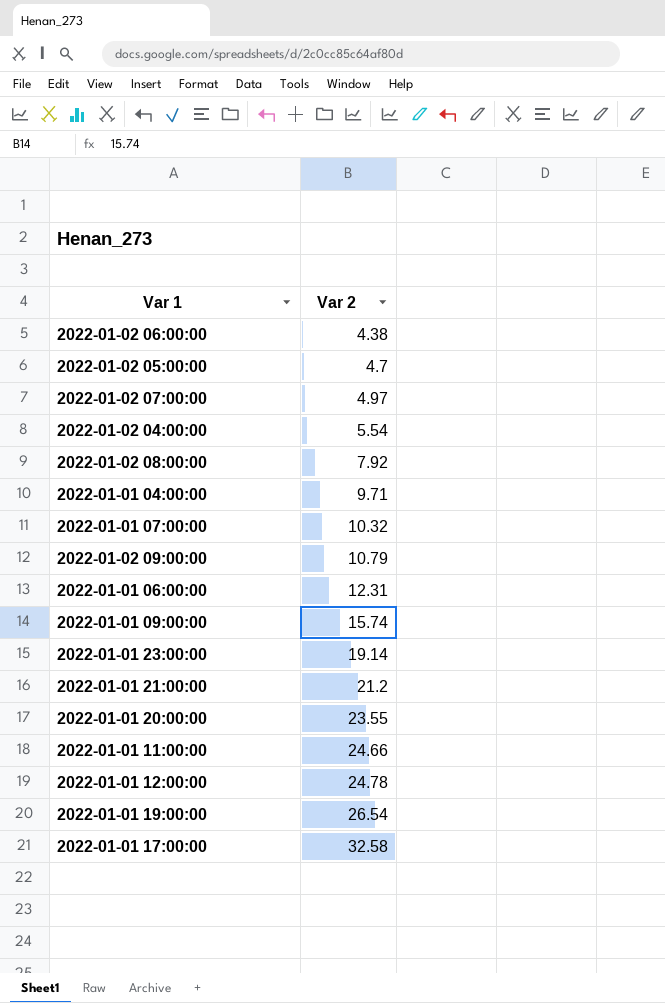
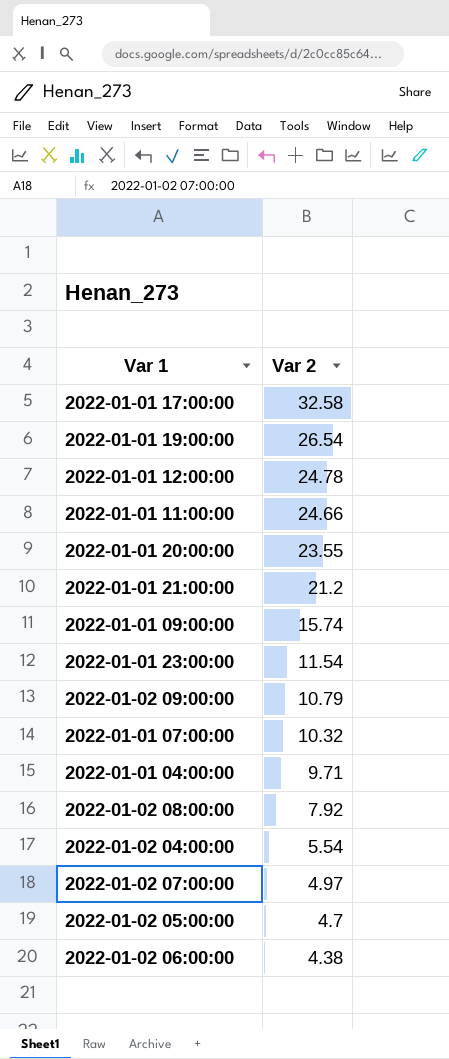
row order: Var 2 ascending -> Var 2 descending
row 2022-01-01 06:00:00: 12.31 -> none
2022-01-01 23:00:00 | Var 2: 19.14 -> 11.54

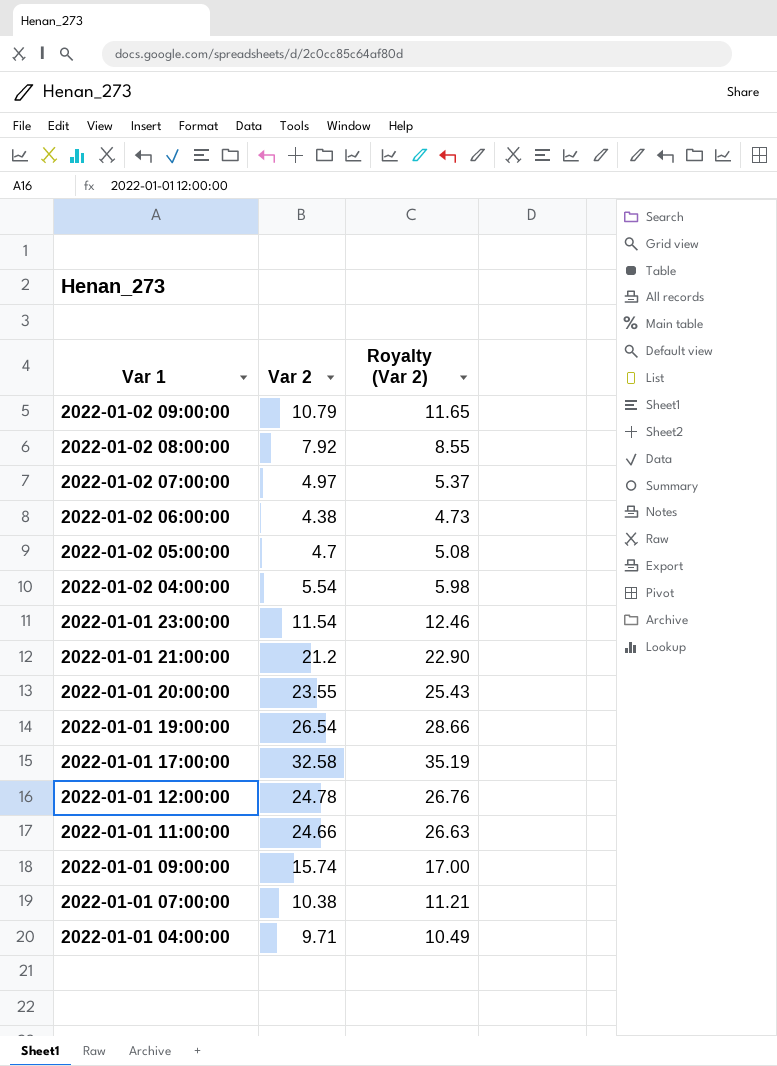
row order: Var 2 descending -> Var 1 descending
column Royalty (Var 2) | formula: none -> [Var 2] * 1.08
2022-01-01 07:00:00 | Var 2: 10.32 -> 10.38

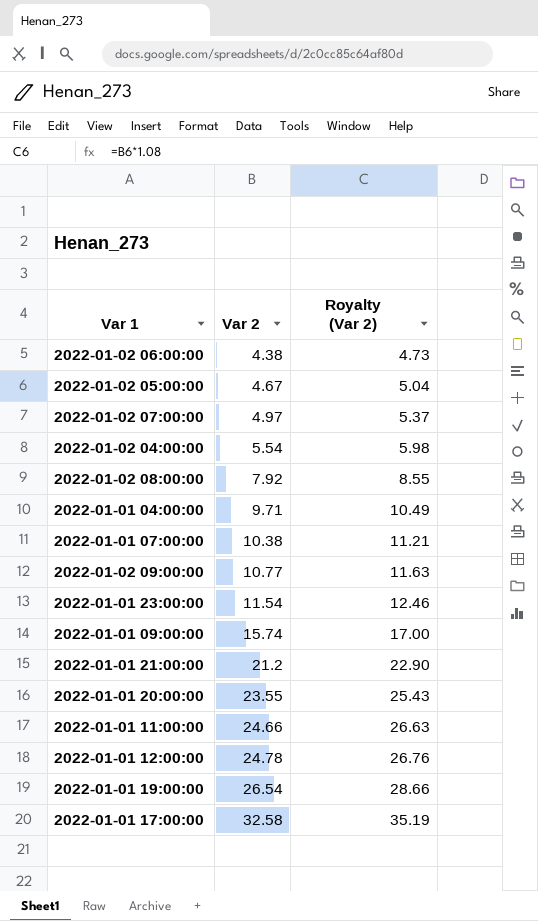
row order: Var 1 descending -> Var 2 ascending
2022-01-02 05:00:00 | Var 2: 4.7 -> 4.67
2022-01-02 05:00:00 | Royalty (Var 2): 5.08 -> 5.04
2022-01-02 09:00:00 | Var 2: 10.79 -> 10.77
2022-01-02 09:00:00 | Royalty (Var 2): 11.65 -> 11.63

